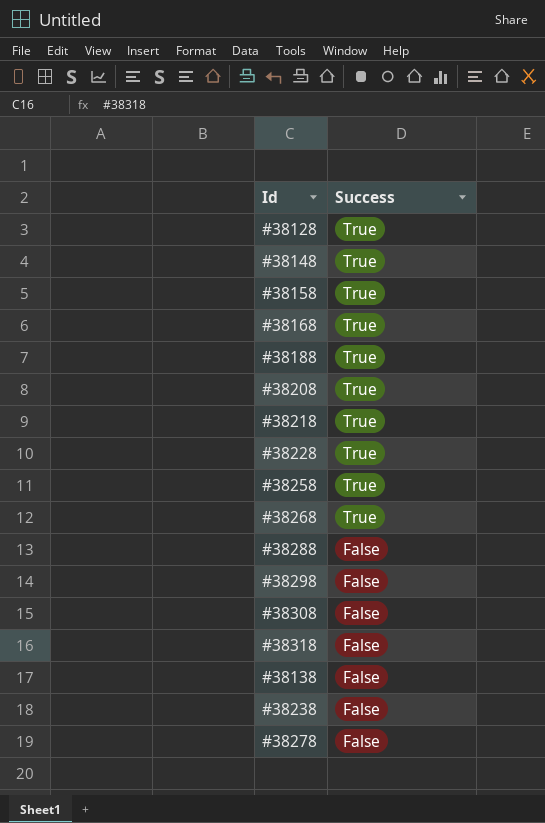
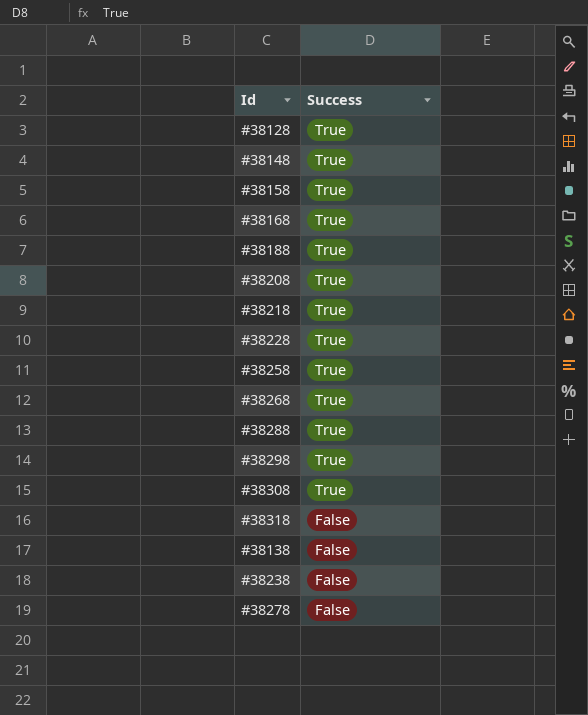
#38288 | Success: False -> True
#38298 | Success: False -> True
#38308 | Success: False -> True

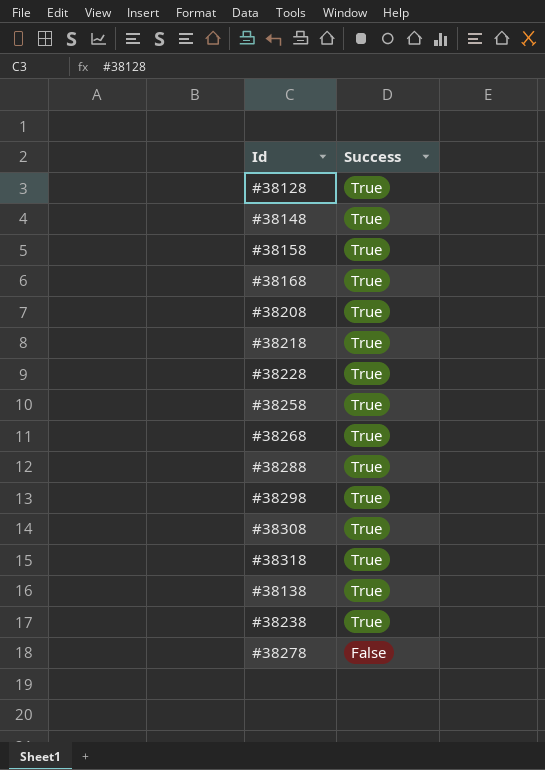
row #38188: True -> none
#38318 | Success: False -> True
#38138 | Success: False -> True
#38238 | Success: False -> True

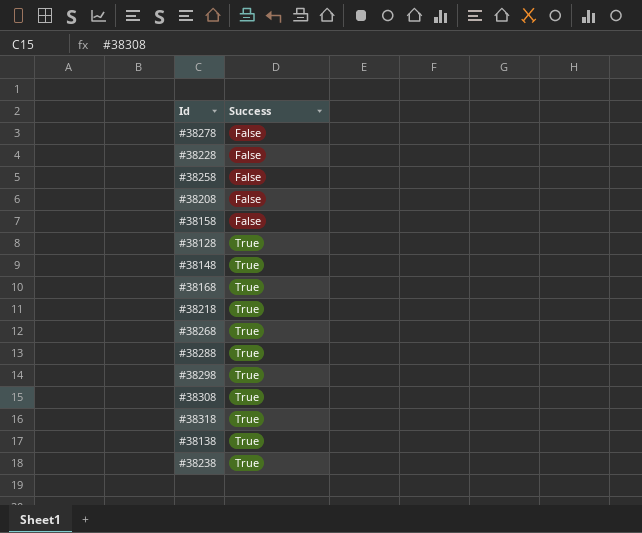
row order: Success descending -> Success ascending
#38228 | Success: True -> False
#38258 | Success: True -> False
#38208 | Success: True -> False
#38158 | Success: True -> False

